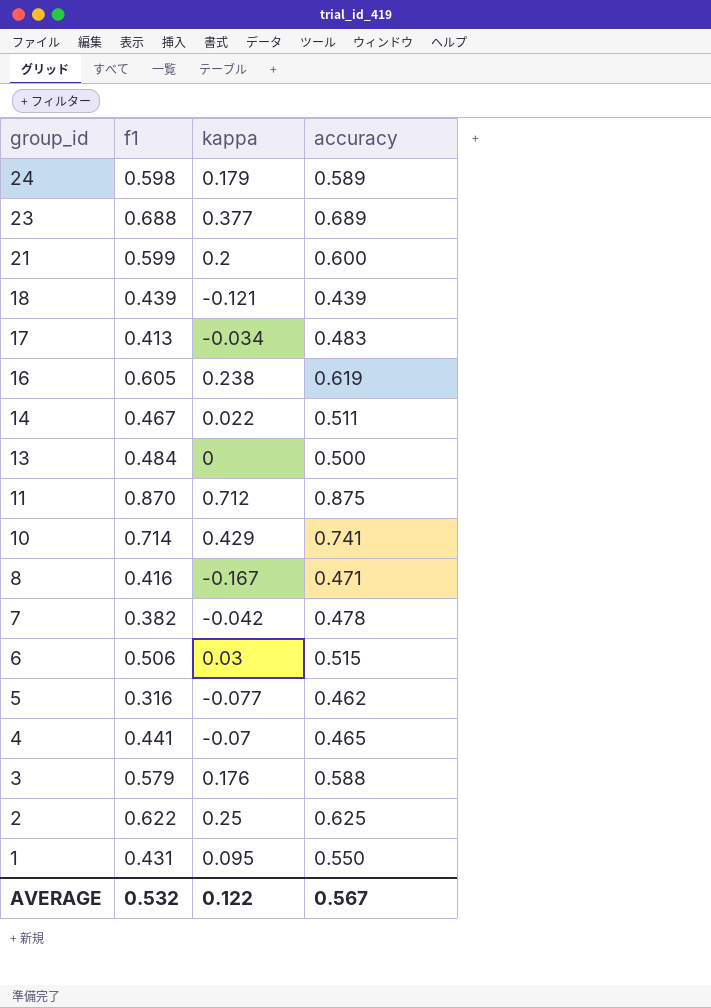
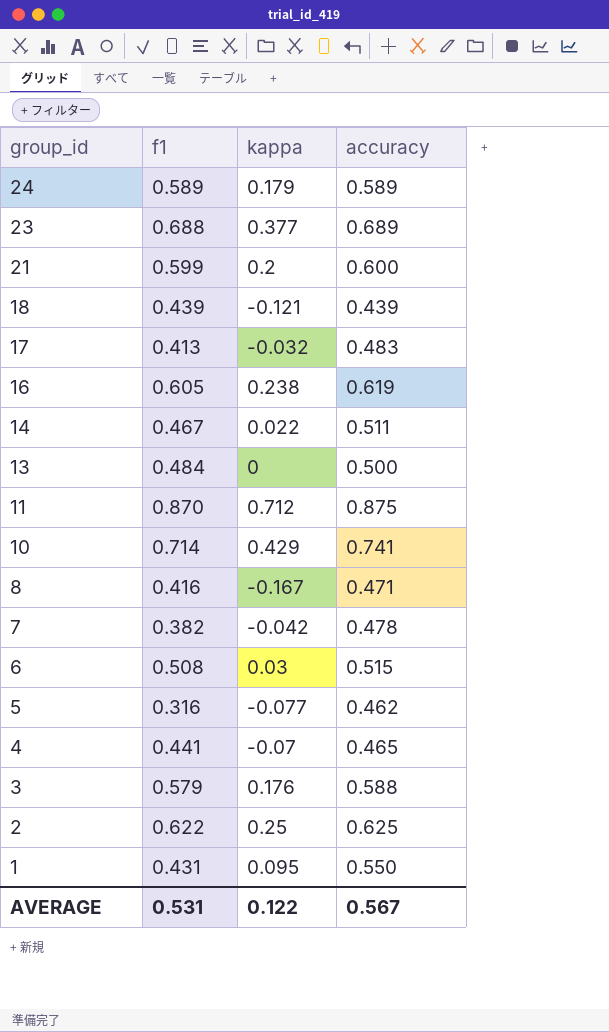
24 | f1: 0.598 -> 0.589
17 | kappa: -0.034 -> -0.032
6 | f1: 0.506 -> 0.508
AVERAGE | f1: 0.532 -> 0.531

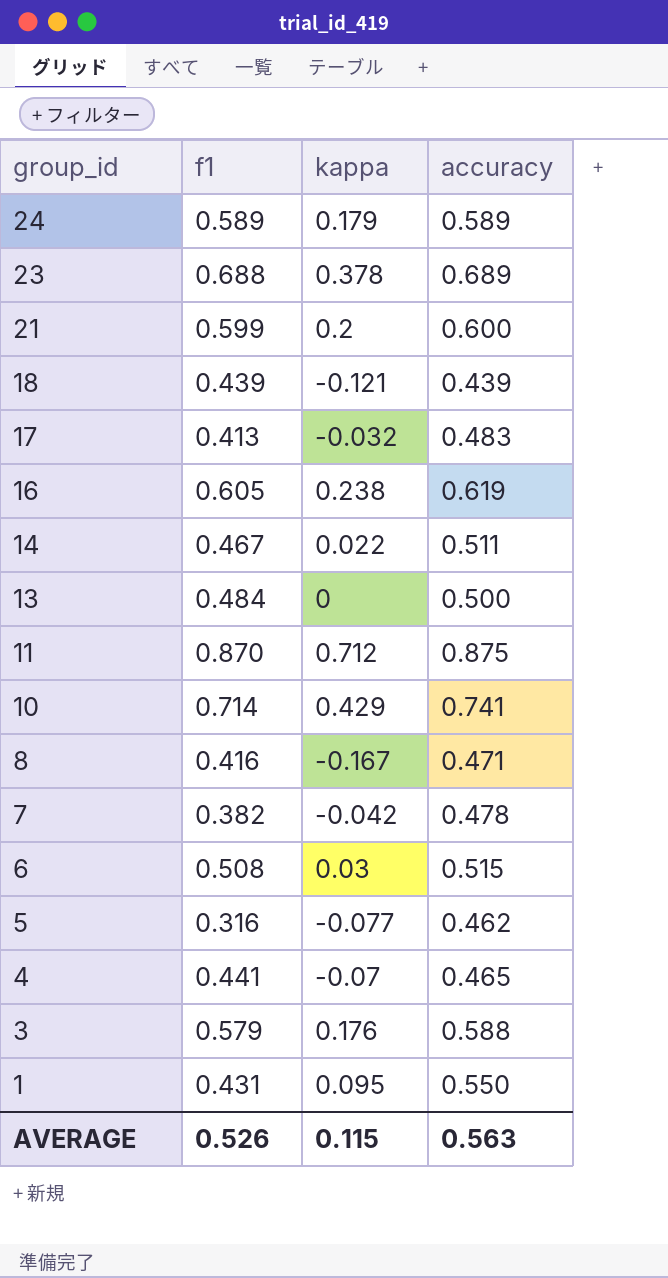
row 2: 0.622 | 0.25 | 0.625 -> none
23 | kappa: 0.377 -> 0.378
AVERAGE | f1: 0.531 -> 0.526
AVERAGE | kappa: 0.122 -> 0.115
AVERAGE | accuracy: 0.567 -> 0.563

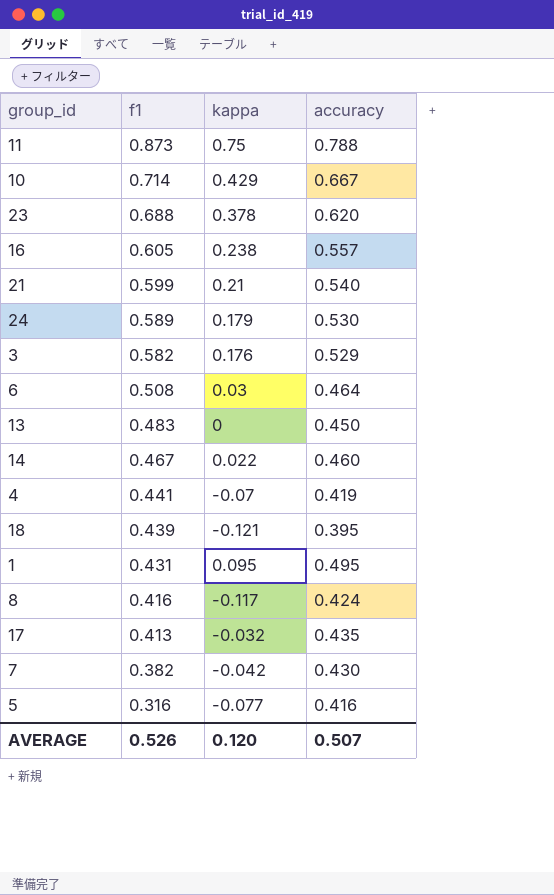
row order: group_id descending -> f1 descending
11 | f1: 0.870 -> 0.873
11 | kappa: 0.712 -> 0.75
11 | accuracy: 0.875 -> 0.788
10 | accuracy: 0.741 -> 0.667
23 | accuracy: 0.689 -> 0.620
16 | accuracy: 0.619 -> 0.557
21 | kappa: 0.2 -> 0.21
21 | accuracy: 0.600 -> 0.540
24 | accuracy: 0.589 -> 0.530
3 | f1: 0.579 -> 0.582
3 | accuracy: 0.588 -> 0.529
6 | accuracy: 0.515 -> 0.464
13 | f1: 0.484 -> 0.483
13 | accuracy: 0.500 -> 0.450
14 | accuracy: 0.511 -> 0.460
4 | accuracy: 0.465 -> 0.419
18 | accuracy: 0.439 -> 0.395
1 | accuracy: 0.550 -> 0.495
8 | kappa: -0.167 -> -0.117
8 | accuracy: 0.471 -> 0.424
17 | accuracy: 0.483 -> 0.435
7 | accuracy: 0.478 -> 0.430
5 | accuracy: 0.462 -> 0.416
AVERAGE | kappa: 0.115 -> 0.120
AVERAGE | accuracy: 0.563 -> 0.507

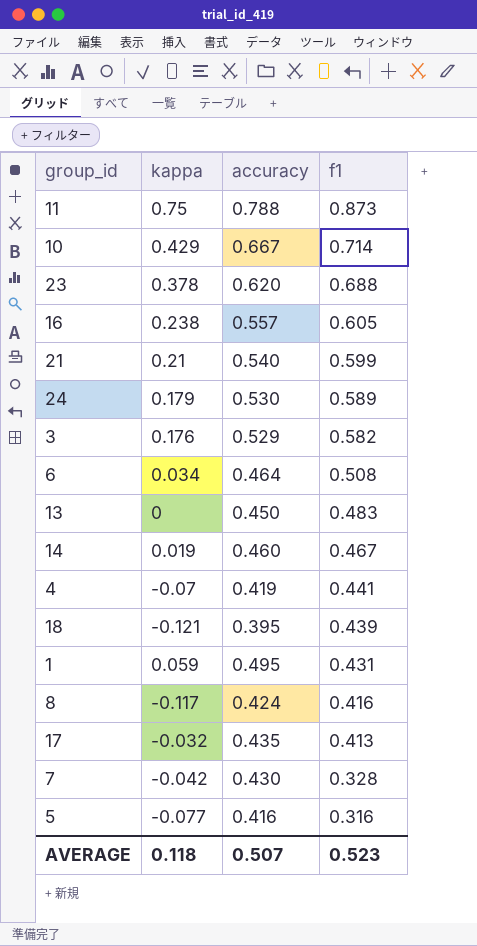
column f1 | position: 2 -> 4
6 | kappa: 0.03 -> 0.034
14 | kappa: 0.022 -> 0.019
1 | kappa: 0.095 -> 0.059
7 | f1: 0.382 -> 0.328
AVERAGE | kappa: 0.120 -> 0.118
AVERAGE | f1: 0.526 -> 0.523

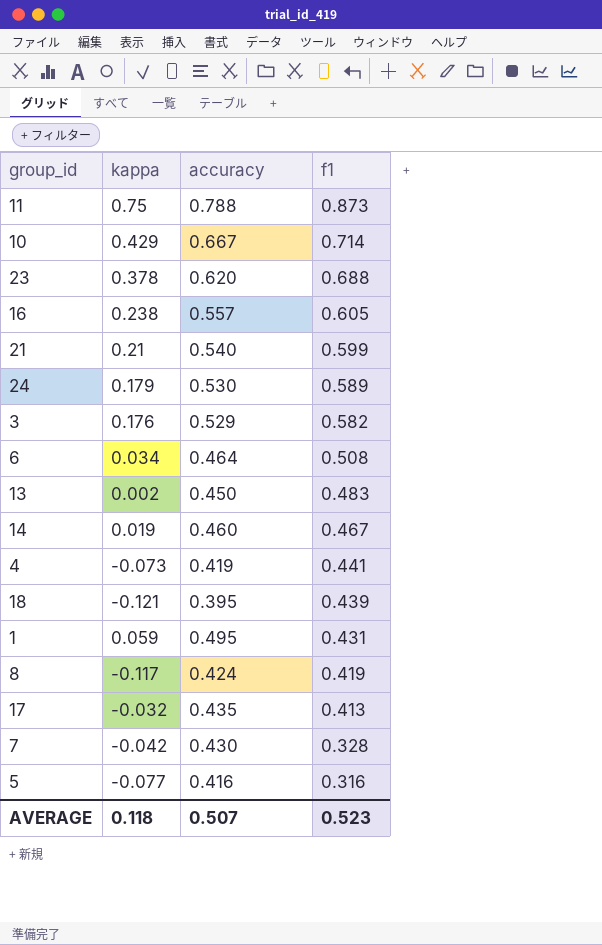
13 | kappa: 0 -> 0.002
4 | kappa: -0.07 -> -0.073
8 | f1: 0.416 -> 0.419

